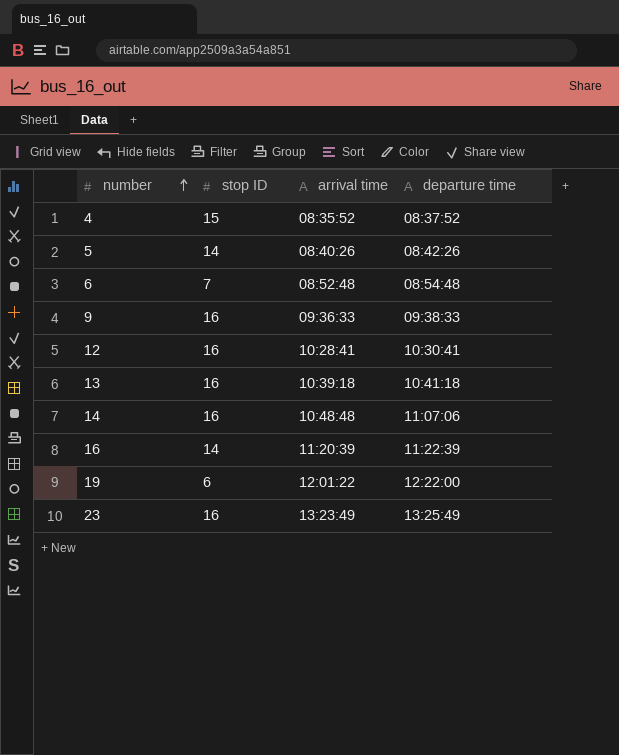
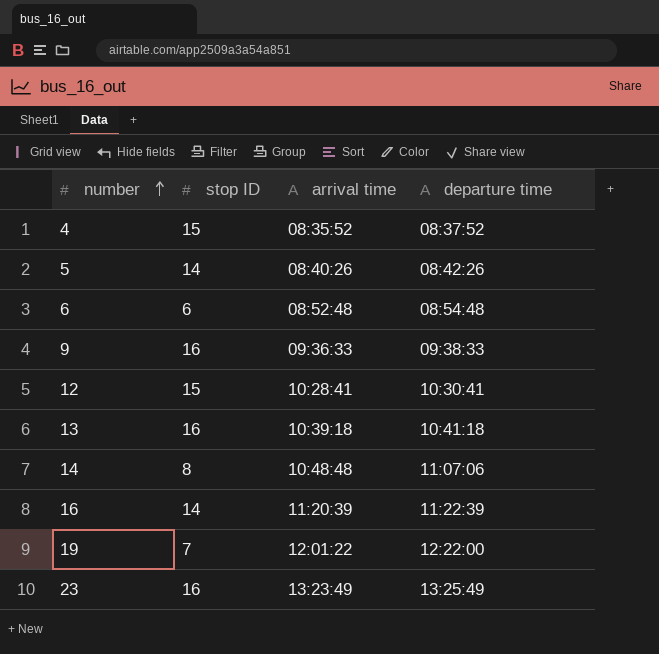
6 | stop ID: 7 -> 6
12 | stop ID: 16 -> 15
14 | stop ID: 16 -> 8
19 | stop ID: 6 -> 7

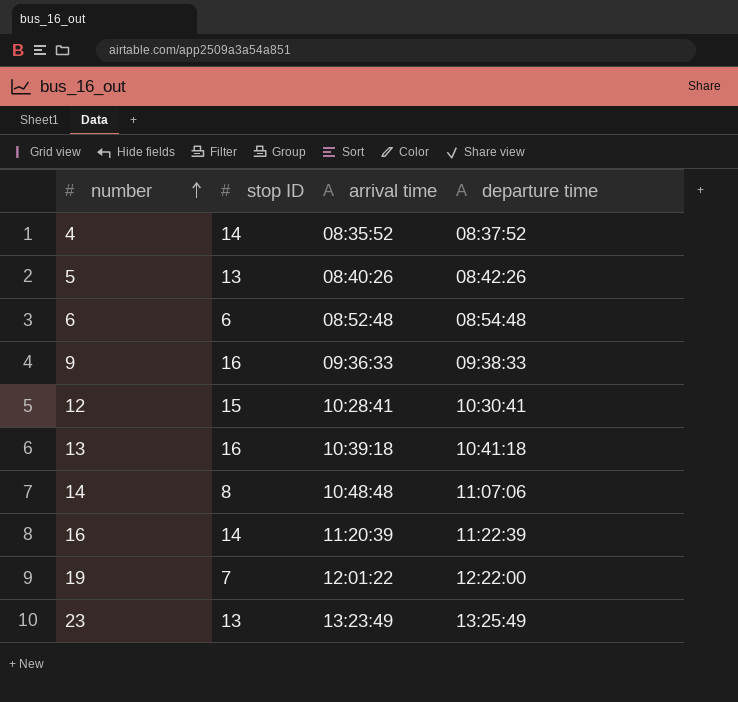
4 | stop ID: 15 -> 14
5 | stop ID: 14 -> 13
23 | stop ID: 16 -> 13

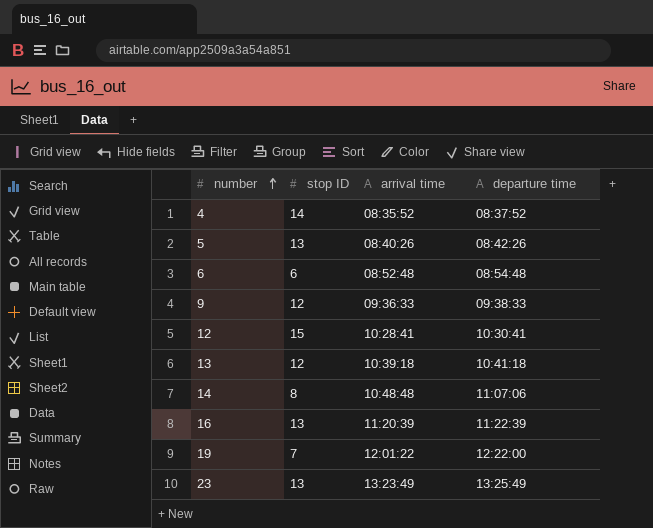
9 | stop ID: 16 -> 12
13 | stop ID: 16 -> 12
16 | stop ID: 14 -> 13

